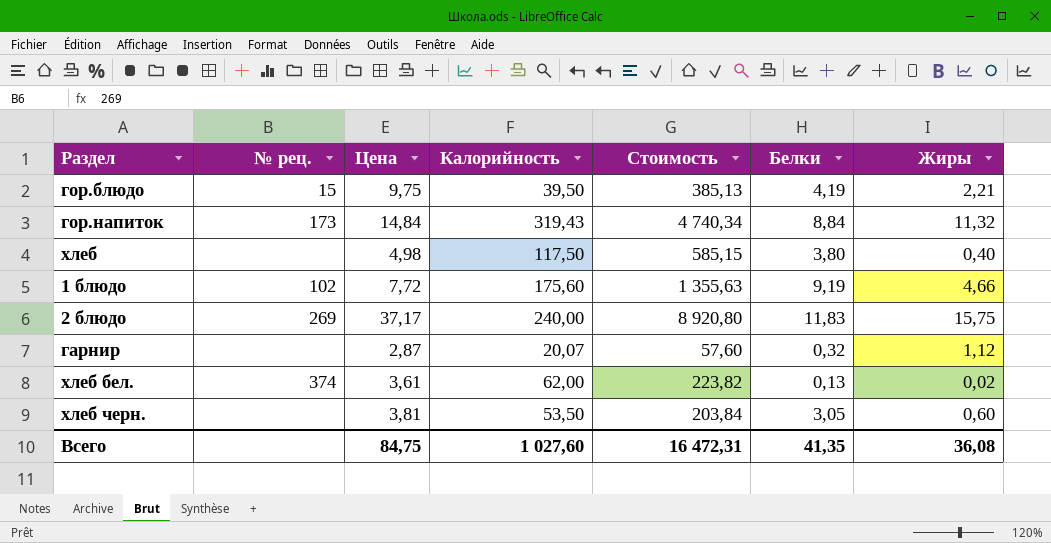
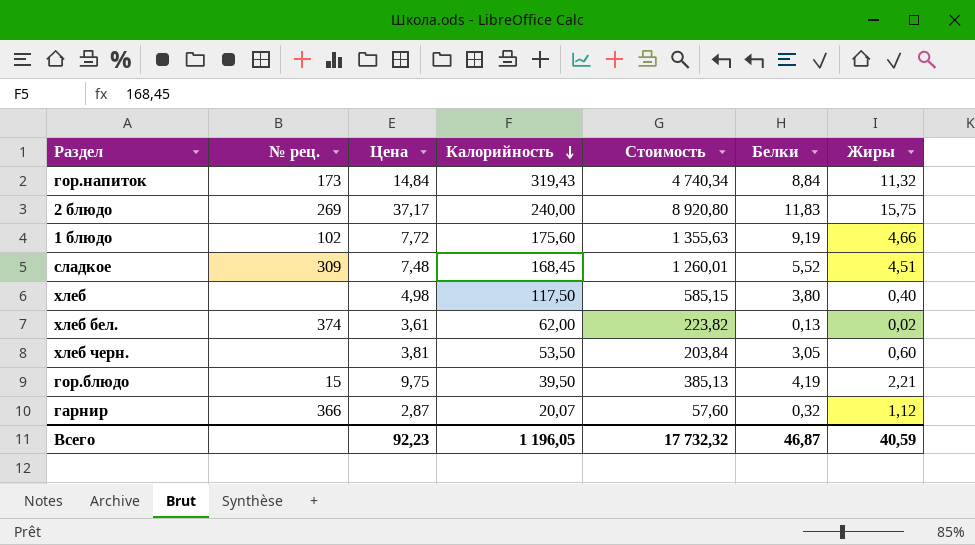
row order: none -> Калорийность descending
row сладкое: none -> 309 | 7,48 | 168,45 | 1 260,01 | 5,52 | 4,51
гарнир | № рец.: none -> 366
Всего | Цена: 84,75 -> 92,23
Всего | Калорийность: 1 027,60 -> 1 196,05
Всего | Стоимость: 16 472,31 -> 17 732,32
Всего | Белки: 41,35 -> 46,87
Всего | Жиры: 36,08 -> 40,59

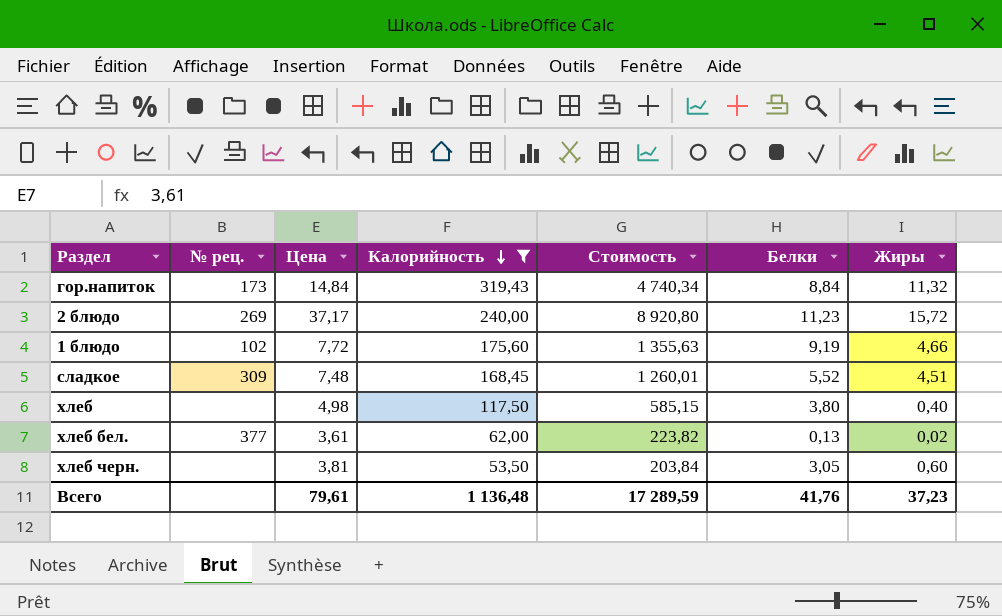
filter: none -> Калорийность >= 53,50
2 блюдо | Белки: 11,83 -> 11,23
2 блюдо | Жиры: 15,75 -> 15,72
хлеб бел. | № рец.: 374 -> 377
Всего | Цена: 92,23 -> 79,61
Всего | Калорийность: 1 196,05 -> 1 136,48
Всего | Стоимость: 17 732,32 -> 17 289,59
Всего | Белки: 46,87 -> 41,76
Всего | Жиры: 40,59 -> 37,23

